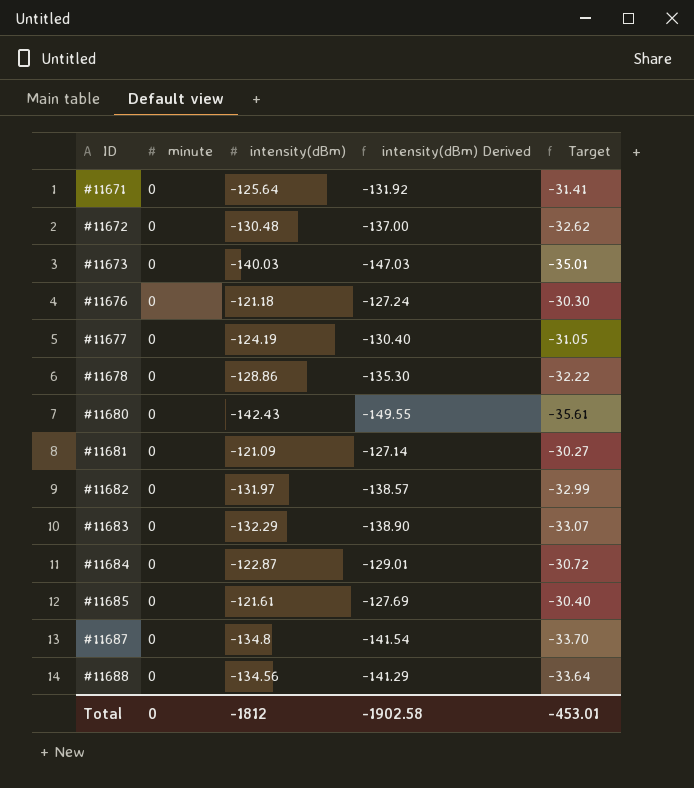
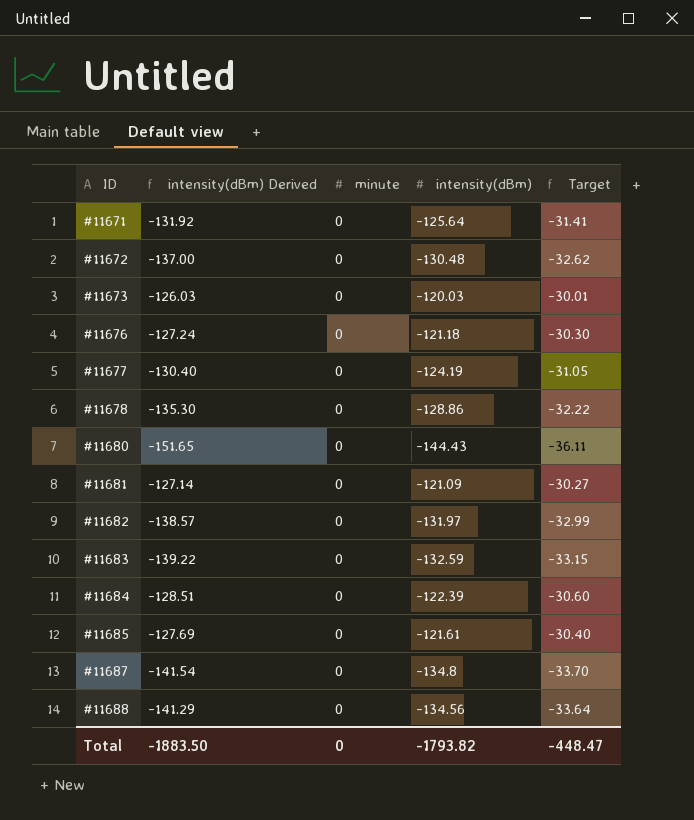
column intensity(dBm) Derived | position: 4 -> 2
#11673 | intensity(dBm) Derived: -147.03 -> -126.03
#11673 | intensity(dBm): -140.03 -> -120.03
#11673 | Target: -35.01 -> -30.01
#11680 | intensity(dBm) Derived: -149.55 -> -151.65
#11680 | intensity(dBm): -142.43 -> -144.43
#11680 | Target: -35.61 -> -36.11
#11683 | intensity(dBm) Derived: -138.90 -> -139.22
#11683 | intensity(dBm): -132.29 -> -132.59
#11683 | Target: -33.07 -> -33.15
#11684 | intensity(dBm) Derived: -129.01 -> -128.51
#11684 | intensity(dBm): -122.87 -> -122.39
#11684 | Target: -30.72 -> -30.60
Total | intensity(dBm) Derived: -1902.58 -> -1883.50
Total | intensity(dBm): -1812 -> -1793.82
Total | Target: -453.01 -> -448.47

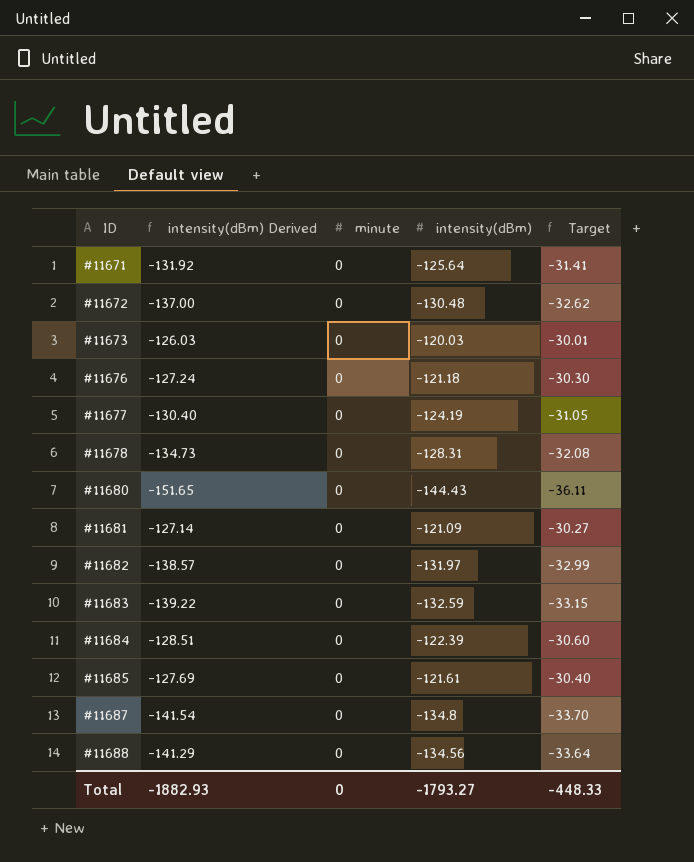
#11678 | intensity(dBm) Derived: -135.30 -> -134.73
#11678 | intensity(dBm): -128.86 -> -128.31
#11678 | Target: -32.22 -> -32.08
Total | intensity(dBm) Derived: -1883.50 -> -1882.93
Total | intensity(dBm): -1793.82 -> -1793.27
Total | Target: -448.47 -> -448.33

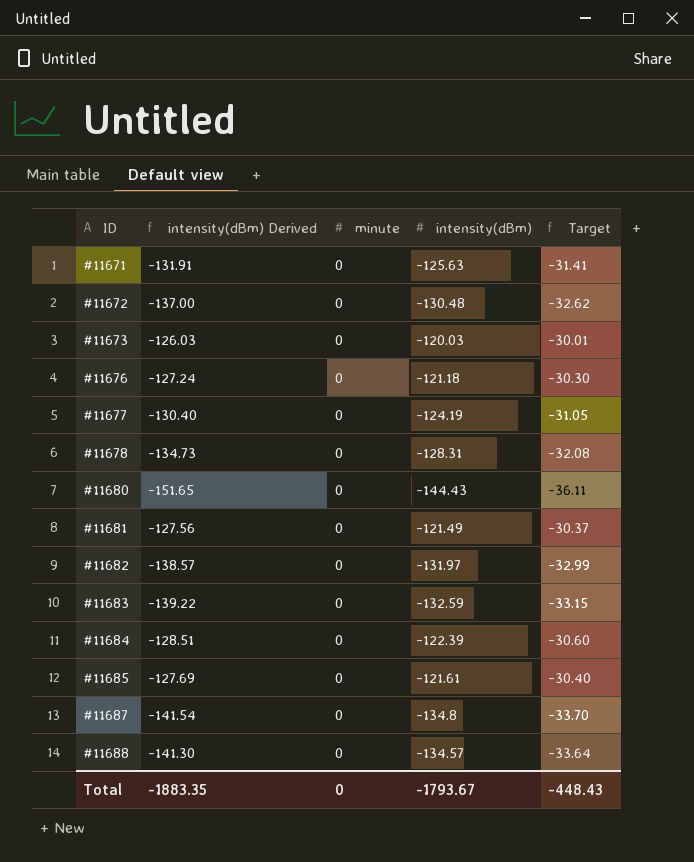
#11671 | intensity(dBm) Derived: -131.92 -> -131.91
#11671 | intensity(dBm): -125.64 -> -125.63
#11681 | intensity(dBm) Derived: -127.14 -> -127.56
#11681 | intensity(dBm): -121.09 -> -121.49
#11681 | Target: -30.27 -> -30.37
#11688 | intensity(dBm) Derived: -141.29 -> -141.30
#11688 | intensity(dBm): -134.56 -> -134.57
Total | intensity(dBm) Derived: -1882.93 -> -1883.35
Total | intensity(dBm): -1793.27 -> -1793.67
Total | Target: -448.33 -> -448.43

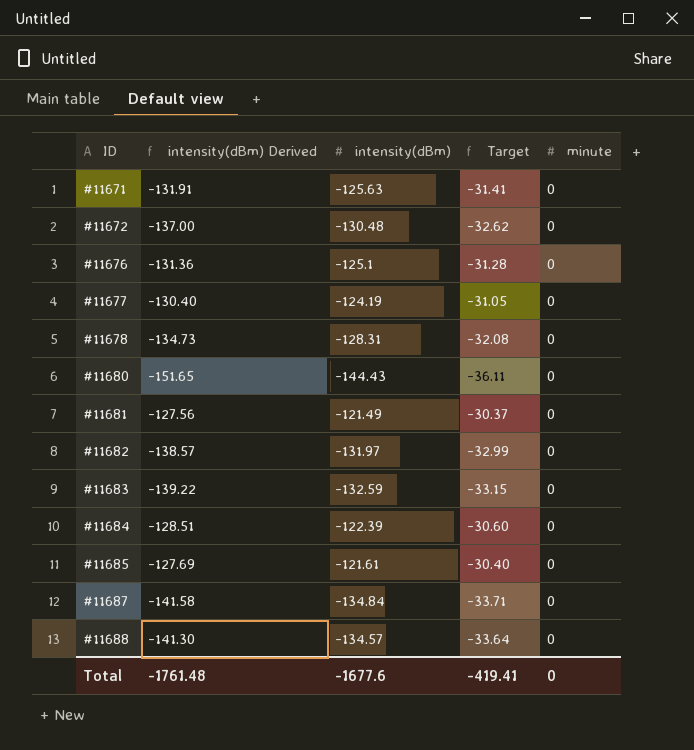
column minute | position: 3 -> 5
row #11673: -126.03 | 0 | -120.03 | -30.01 -> none
#11676 | intensity(dBm) Derived: -127.24 -> -131.36
#11676 | intensity(dBm): -121.18 -> -125.1
#11676 | Target: -30.30 -> -31.28
#11687 | intensity(dBm) Derived: -141.54 -> -141.58
#11687 | intensity(dBm): -134.8 -> -134.84
#11687 | Target: -33.70 -> -33.71
Total | intensity(dBm) Derived: -1883.35 -> -1761.48
Total | intensity(dBm): -1793.67 -> -1677.6
Total | Target: -448.43 -> -419.41

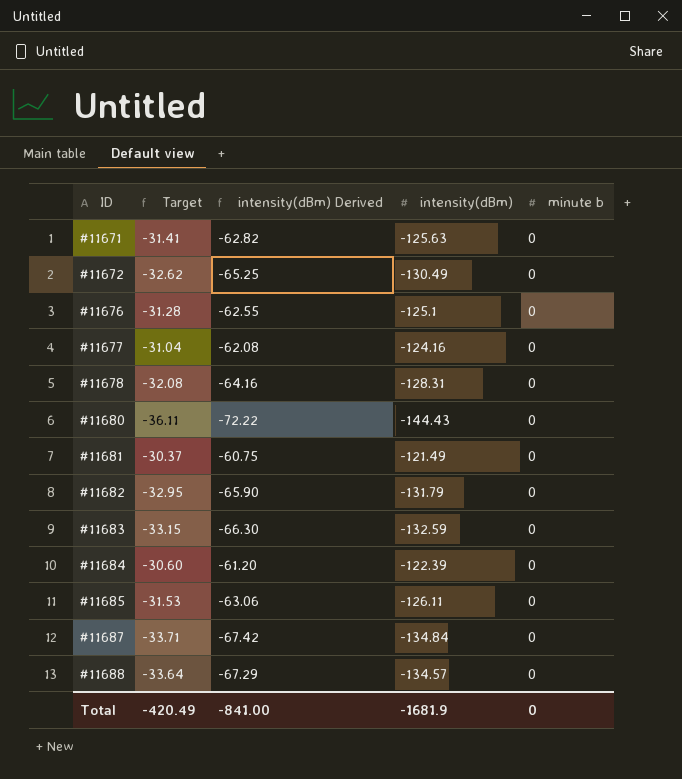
column Target | position: 4 -> 2
column intensity(dBm) Derived | formula: [intensity(dBm)] * 1.05 -> [intensity(dBm)] * 0.5
column name: minute -> minute b
#11672 | intensity(dBm): -130.48 -> -130.49
#11677 | Target: -31.05 -> -31.04
#11677 | intensity(dBm): -124.19 -> -124.16
#11682 | Target: -32.99 -> -32.95
#11682 | intensity(dBm): -131.97 -> -131.79
#11685 | Target: -30.40 -> -31.53
#11685 | intensity(dBm): -121.61 -> -126.11
Total | Target: -419.41 -> -420.49
Total | intensity(dBm) Derived: -1761.48 -> -841.00
Total | intensity(dBm): -1677.6 -> -1681.9

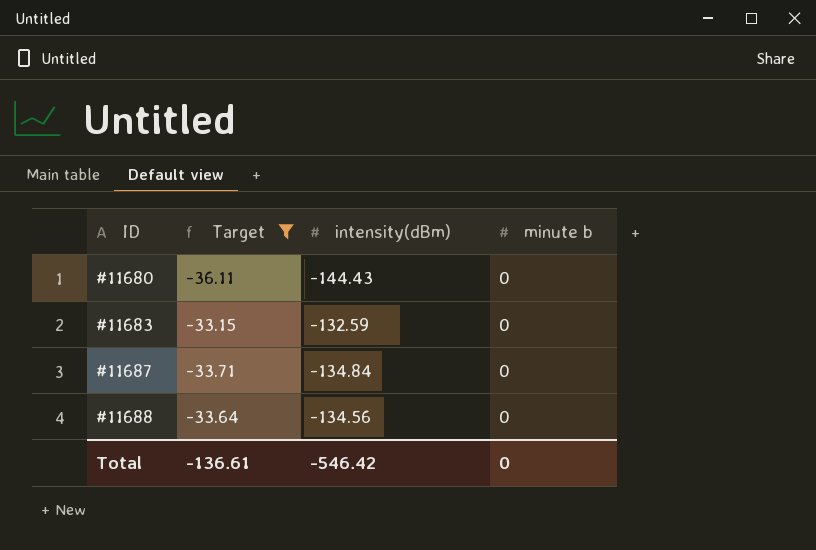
filter: none -> Target <= -33.15
column intensity(dBm) Derived | formula: [intensity(dBm)] * 0.5 -> none
#11688 | intensity(dBm): -134.57 -> -134.56
Total | Target: -420.49 -> -136.61
Total | intensity(dBm): -1681.9 -> -546.42

